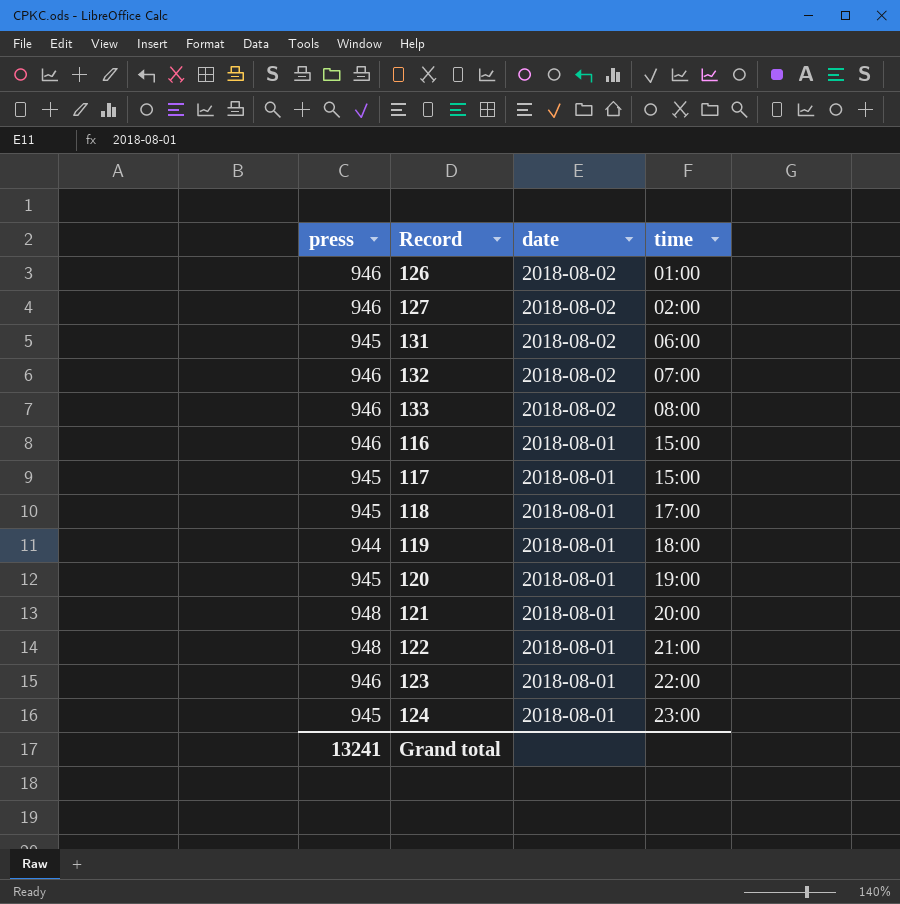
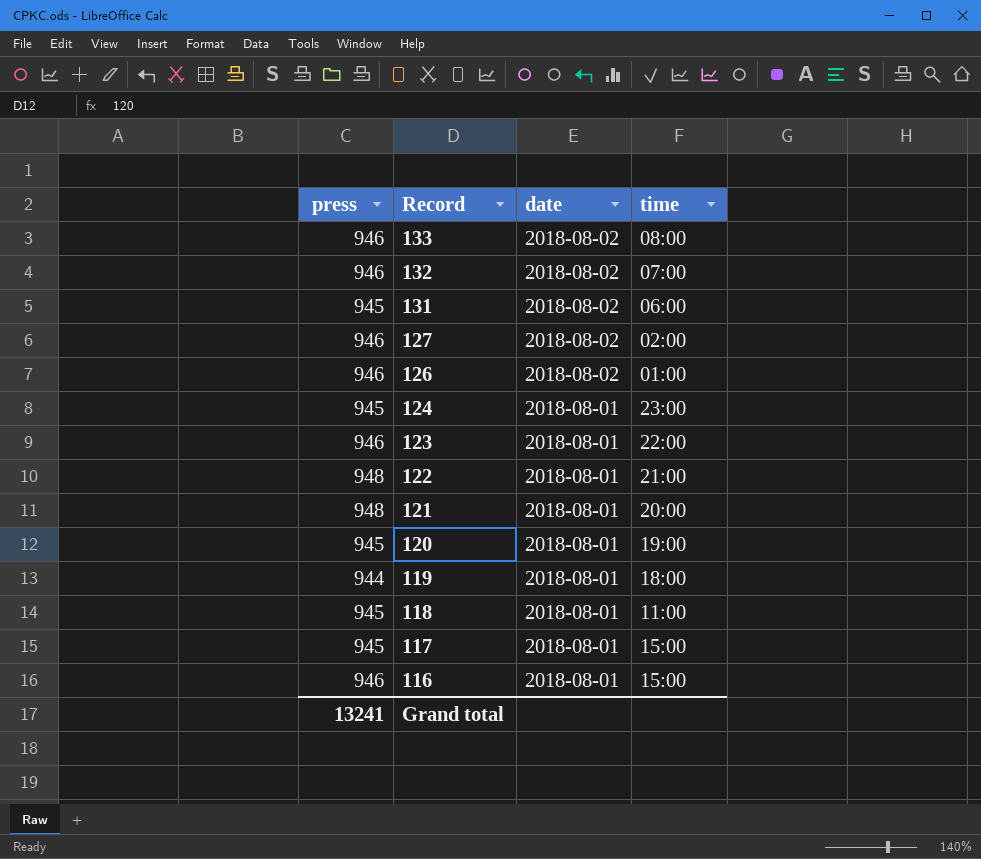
row order: date descending -> Record descending
118 | time: 17:00 -> 11:00

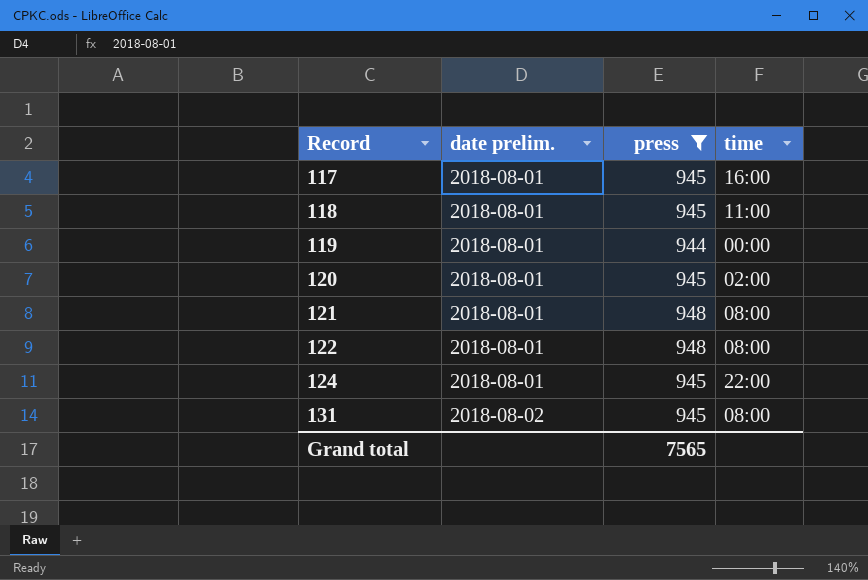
filter: none -> press != 946
row order: Record descending -> Record ascending
column name: date -> date prelim.
column press | position: 1 -> 3
117 | time: 15:00 -> 16:00
119 | time: 18:00 -> 00:00
120 | time: 19:00 -> 02:00
121 | time: 20:00 -> 08:00
122 | time: 21:00 -> 08:00
124 | time: 23:00 -> 22:00
131 | time: 06:00 -> 08:00
Grand total | press: 13241 -> 7565

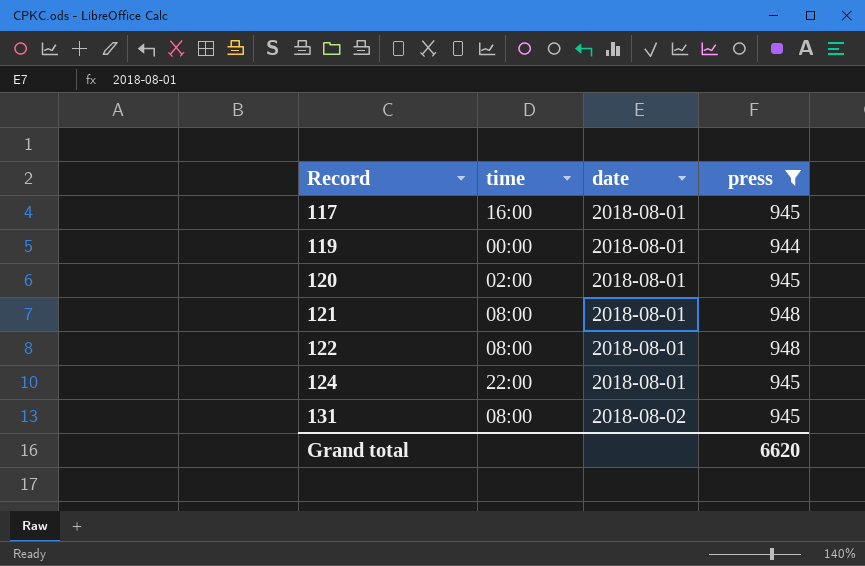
column time | position: 4 -> 2
column name: date prelim. -> date
row 118: 2018-08-01 | 945 | 11:00 -> none
Grand total | press: 7565 -> 6620

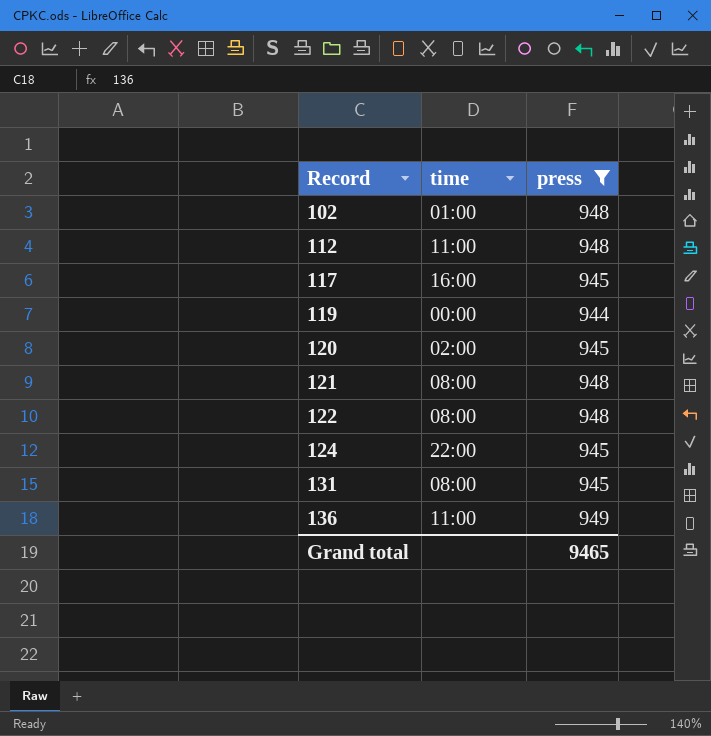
column date | position: 3 -> none
row 102: none -> 01:00 | 948
row 112: none -> 11:00 | 948
row 136: none -> 11:00 | 949
Grand total | press: 6620 -> 9465

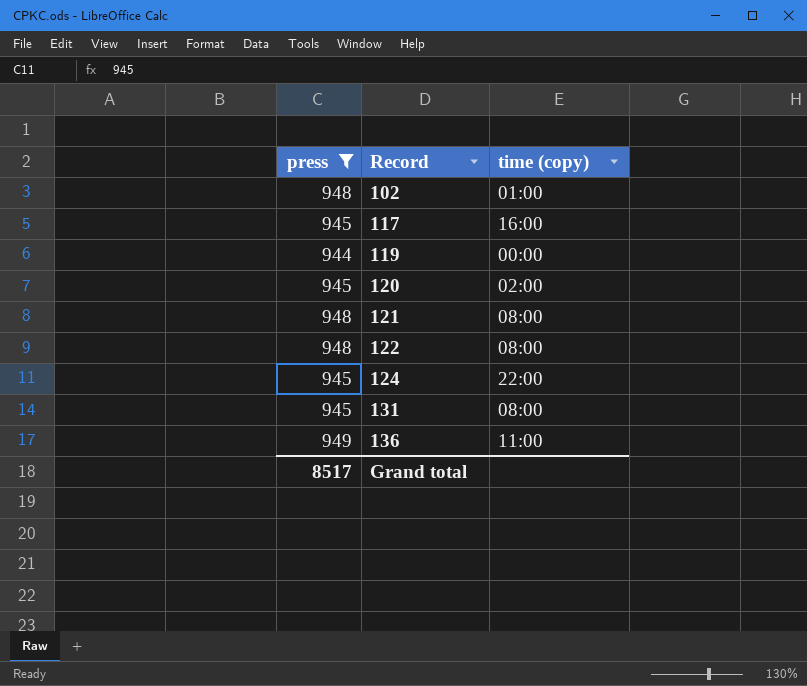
column press | position: 3 -> 1
column name: time -> time (copy)
row 112: 11:00 | 948 -> none
Grand total | press: 9465 -> 8517

